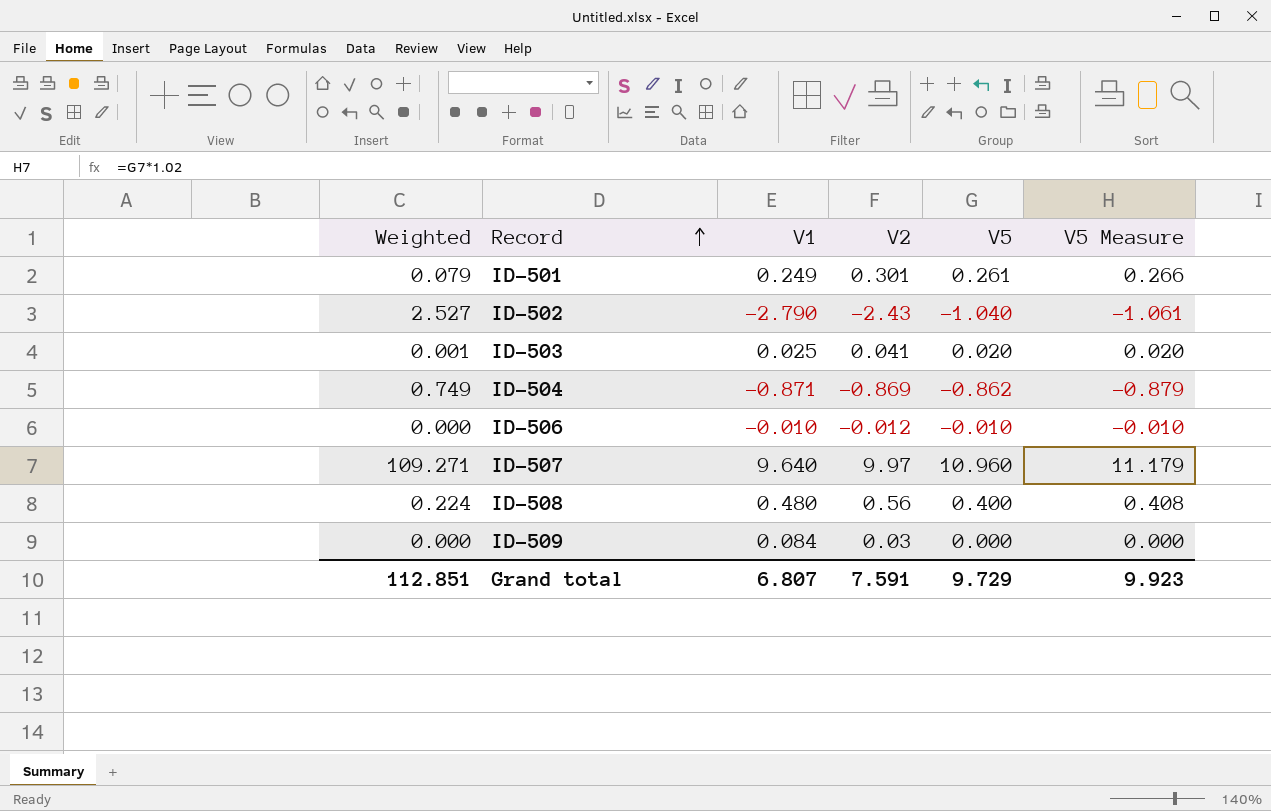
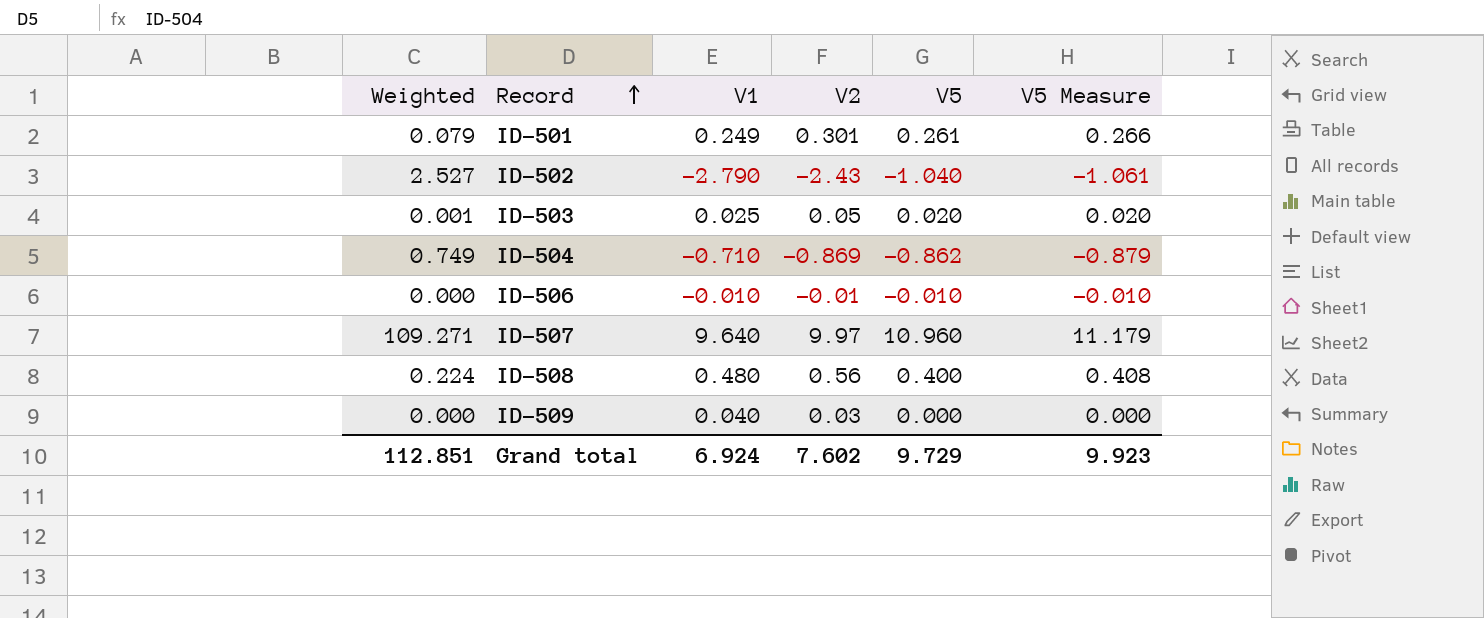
ID-503 | V2: 0.041 -> 0.05
ID-504 | V1: -0.871 -> -0.710
ID-506 | V2: -0.012 -> -0.01
ID-509 | V1: 0.084 -> 0.040
Grand total | V1: 6.807 -> 6.924
Grand total | V2: 7.591 -> 7.602

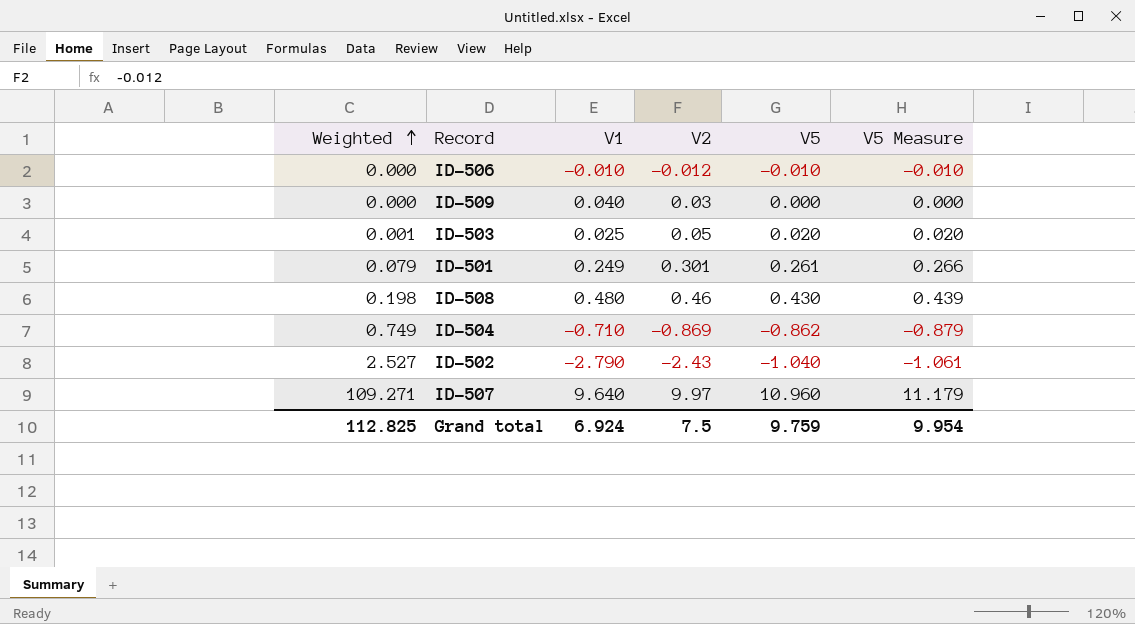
row order: Record ascending -> Weighted ascending
ID-506 | V2: -0.01 -> -0.012
ID-508 | Weighted: 0.224 -> 0.198
ID-508 | V2: 0.56 -> 0.46
ID-508 | V5: 0.400 -> 0.430
ID-508 | V5 Measure: 0.408 -> 0.439
Grand total | Weighted: 112.851 -> 112.825
Grand total | V2: 7.602 -> 7.5
Grand total | V5: 9.729 -> 9.759
Grand total | V5 Measure: 9.923 -> 9.954

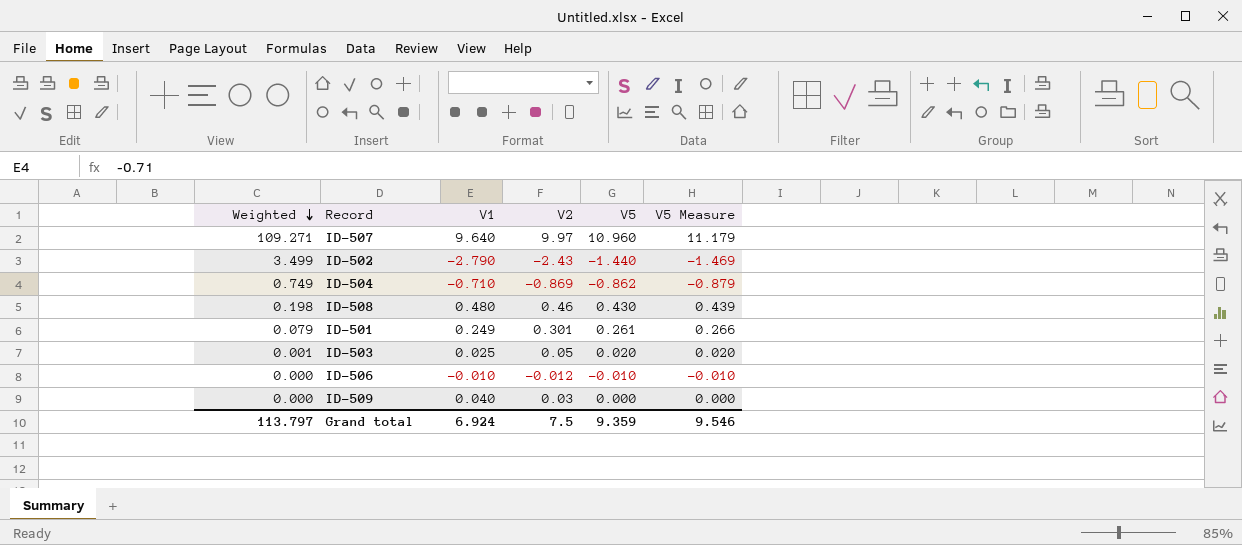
row order: Weighted ascending -> Weighted descending
ID-502 | Weighted: 2.527 -> 3.499
ID-502 | V5: -1.040 -> -1.440
ID-502 | V5 Measure: -1.061 -> -1.469
Grand total | Weighted: 112.825 -> 113.797
Grand total | V5: 9.759 -> 9.359
Grand total | V5 Measure: 9.954 -> 9.546

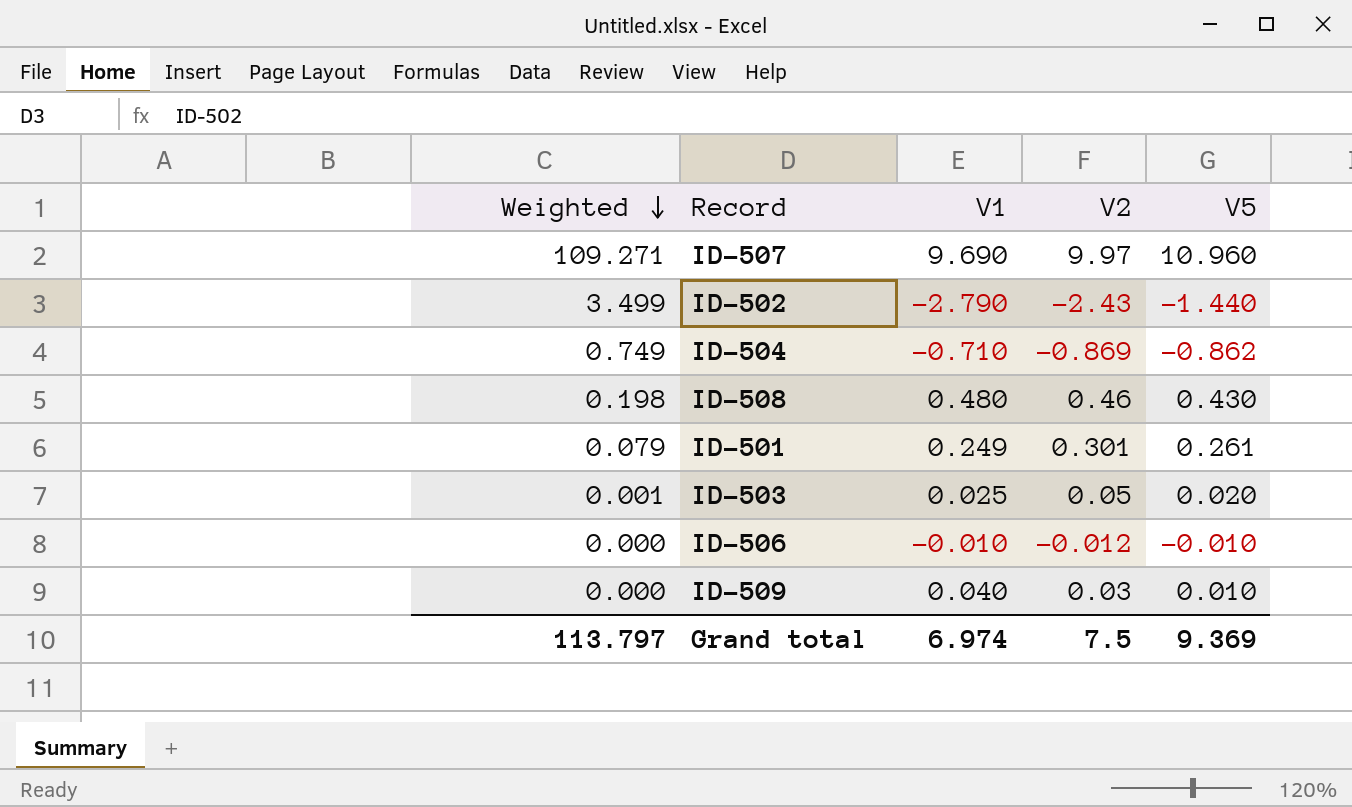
column V5 Measure | formula: [V5] * 1.02 -> none
ID-507 | V1: 9.640 -> 9.690
ID-509 | V5: 0.000 -> 0.010
Grand total | V1: 6.924 -> 6.974
Grand total | V5: 9.359 -> 9.369

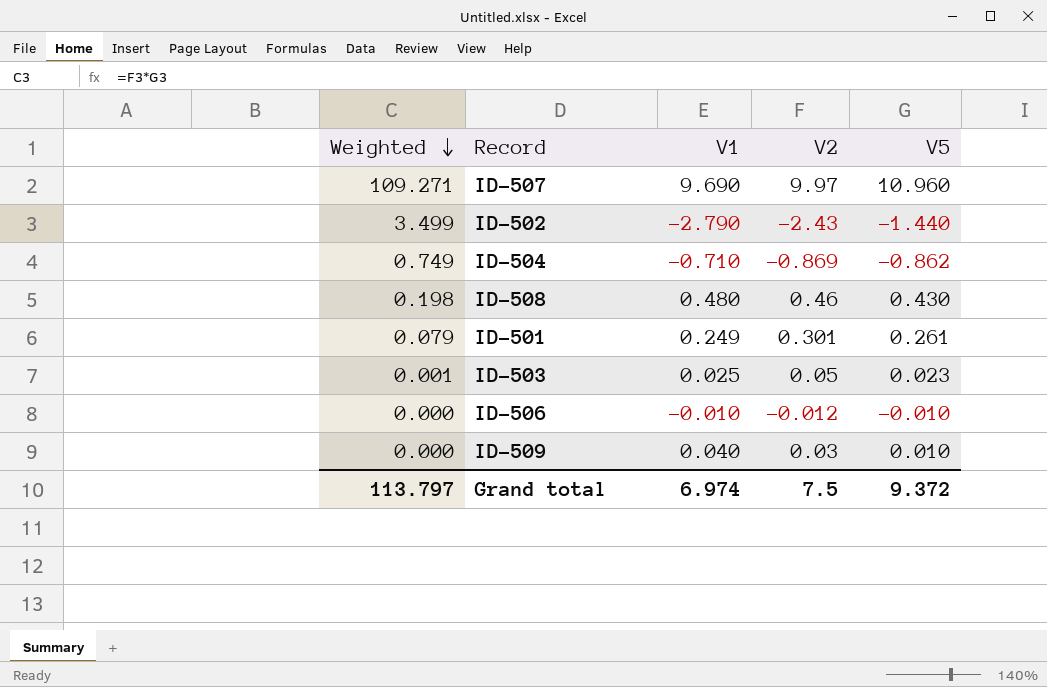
ID-503 | V5: 0.020 -> 0.023
Grand total | V5: 9.369 -> 9.372

